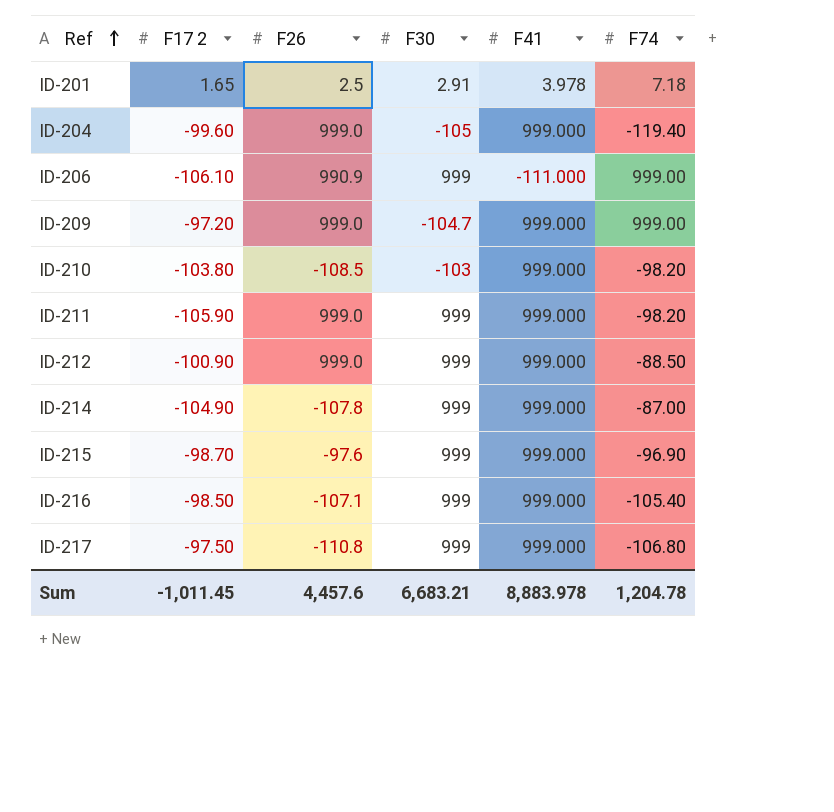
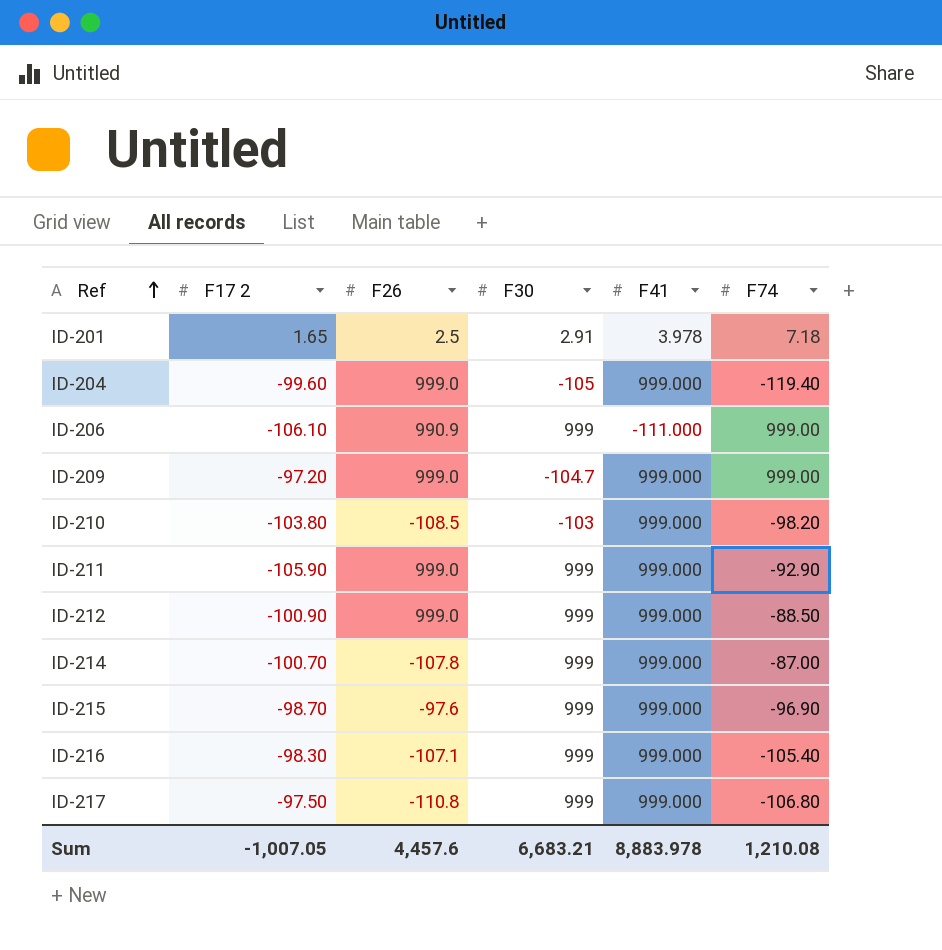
ID-211 | F74: -98.20 -> -92.90
ID-214 | F17 2: -104.90 -> -100.70
ID-216 | F17 2: -98.50 -> -98.30
Sum | F17 2: -1,011.45 -> -1,007.05
Sum | F74: 1,204.78 -> 1,210.08

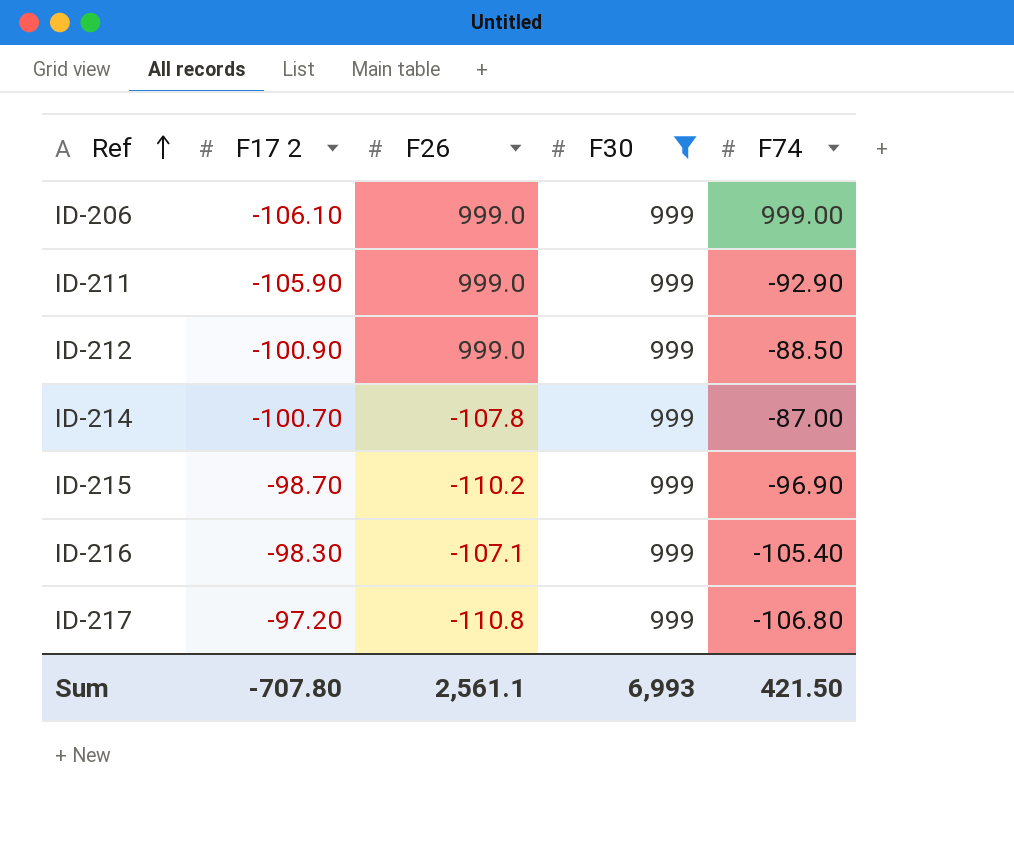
filter: none -> F30 = 999
column F41 | position: 5 -> none
ID-206 | F26: 990.9 -> 999.0
ID-215 | F26: -97.6 -> -110.2
ID-217 | F17 2: -97.50 -> -97.20
Sum | F17 2: -1,007.05 -> -707.80
Sum | F26: 4,457.6 -> 2,561.1
Sum | F30: 6,683.21 -> 6,993
Sum | F74: 1,210.08 -> 421.50

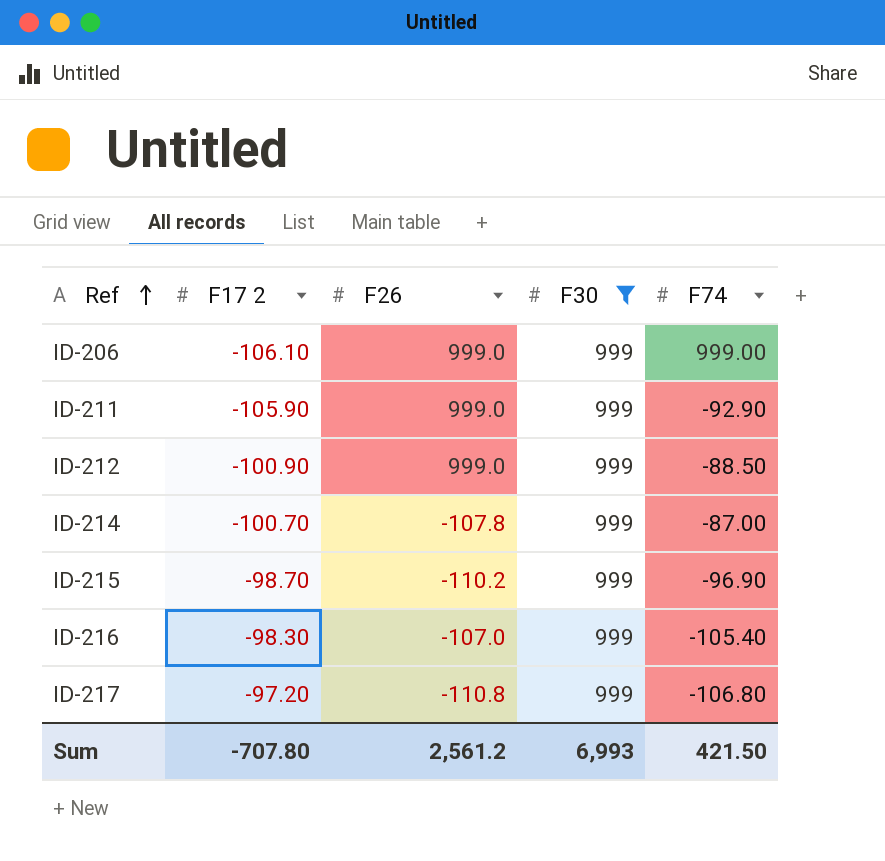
ID-216 | F26: -107.1 -> -107.0
Sum | F26: 2,561.1 -> 2,561.2

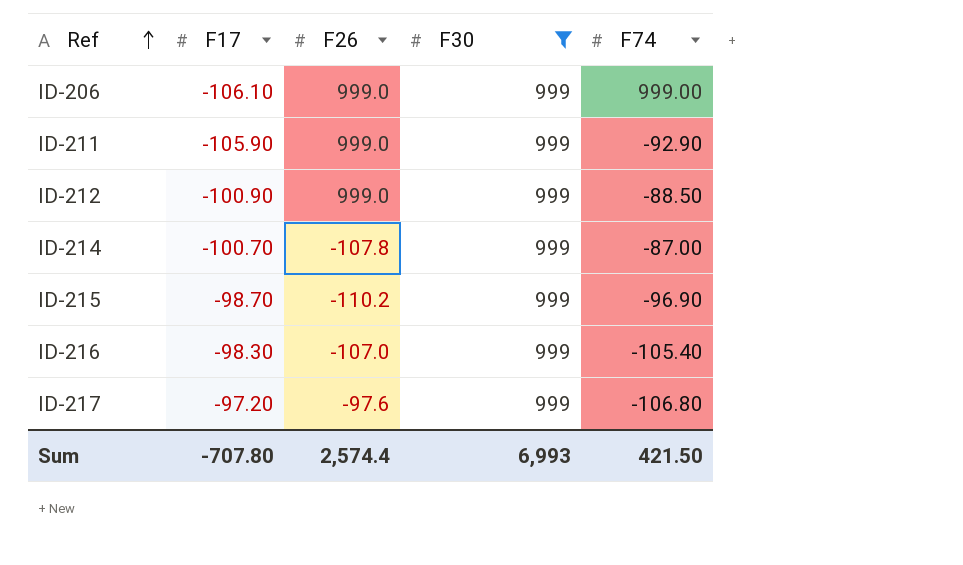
column name: F17 2 -> F17
ID-217 | F26: -110.8 -> -97.6
Sum | F26: 2,561.2 -> 2,574.4

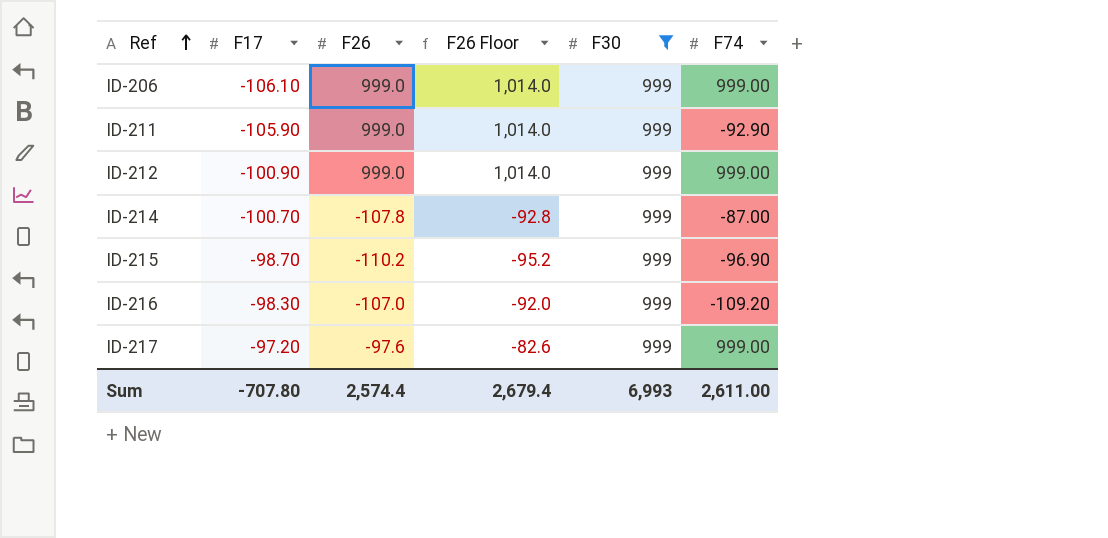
column F26 Floor | formula: none -> [F26] + 15
ID-212 | F74: -88.50 -> 999.00
ID-216 | F74: -105.40 -> -109.20
ID-217 | F74: -106.80 -> 999.00
Sum | F74: 421.50 -> 2,611.00

